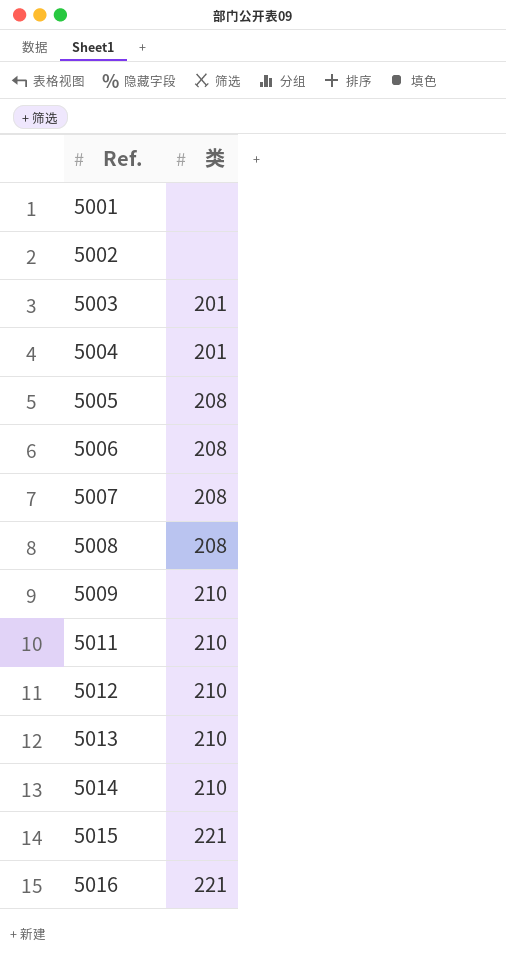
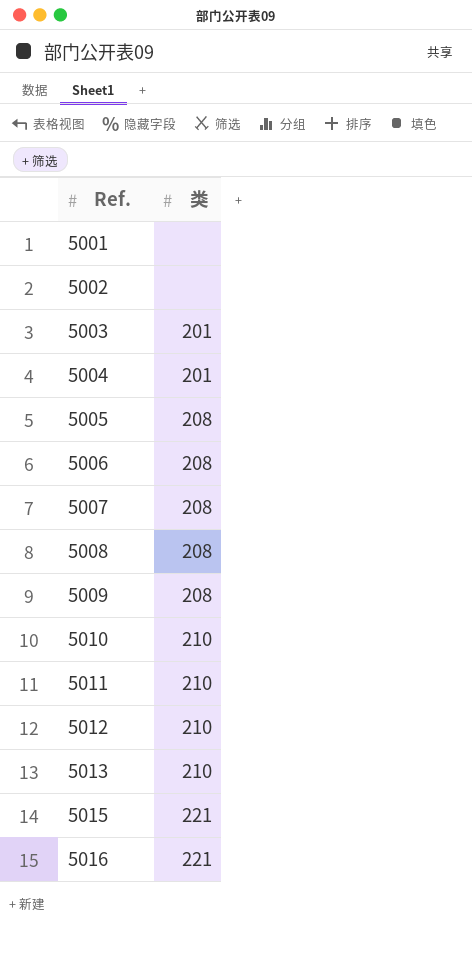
row 5014: 210 -> none
5009 | 类: 210 -> 208
row 5010: none -> 210

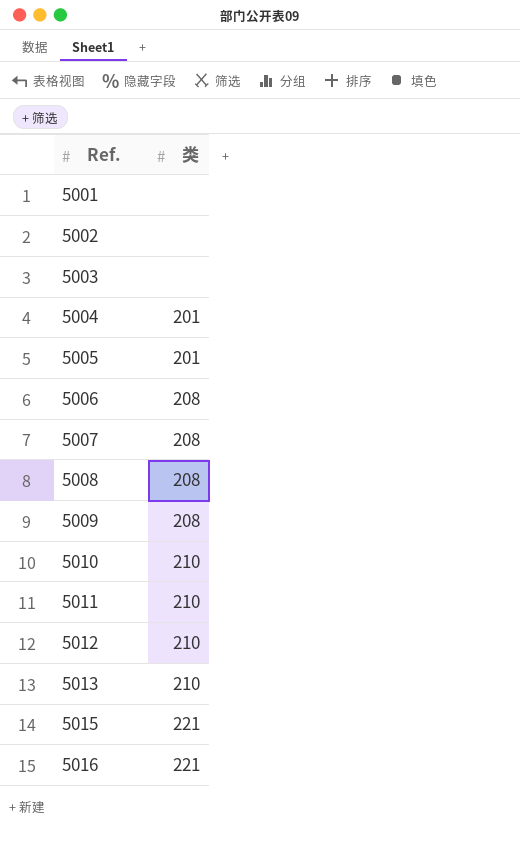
5003 | 类: 201 -> none
5005 | 类: 208 -> 201

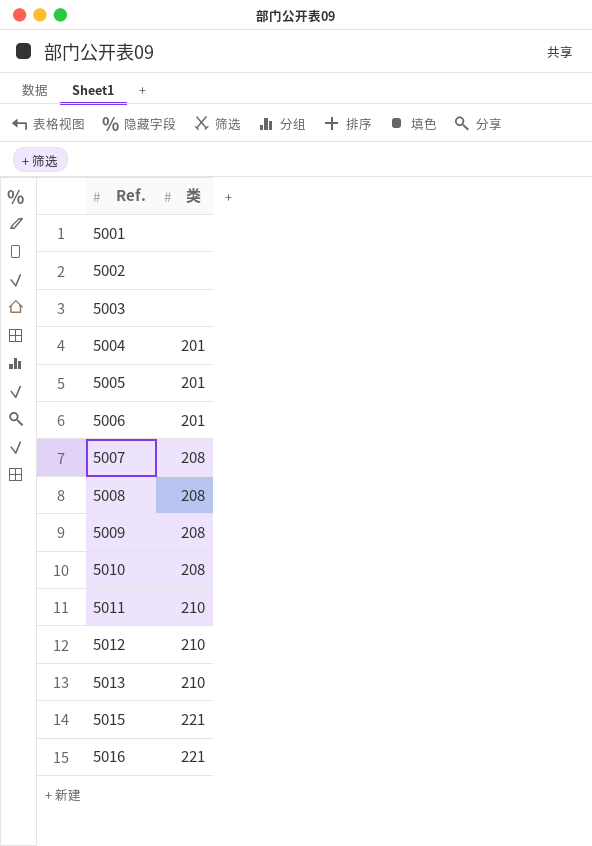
5006 | 类: 208 -> 201
5010 | 类: 210 -> 208

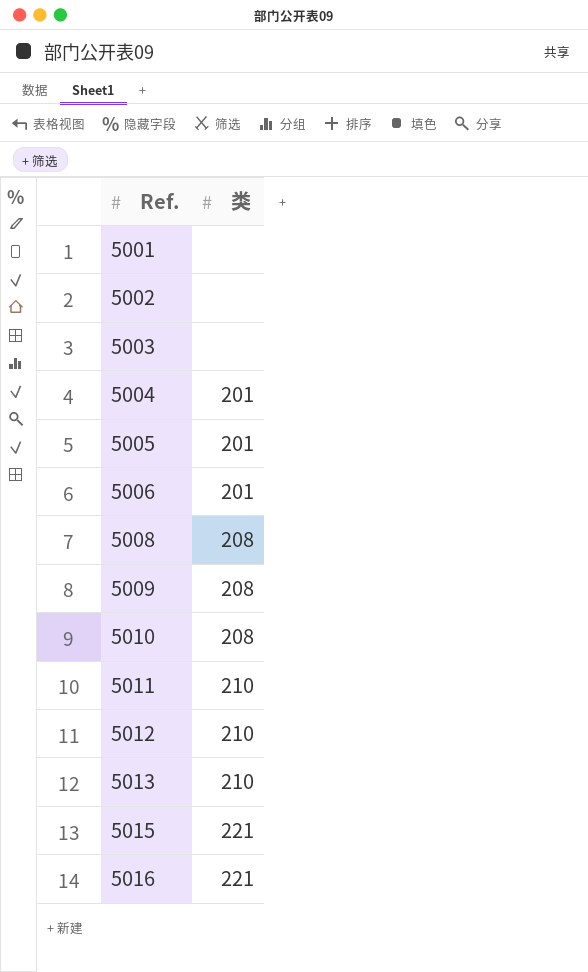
row 5007: 208 -> none

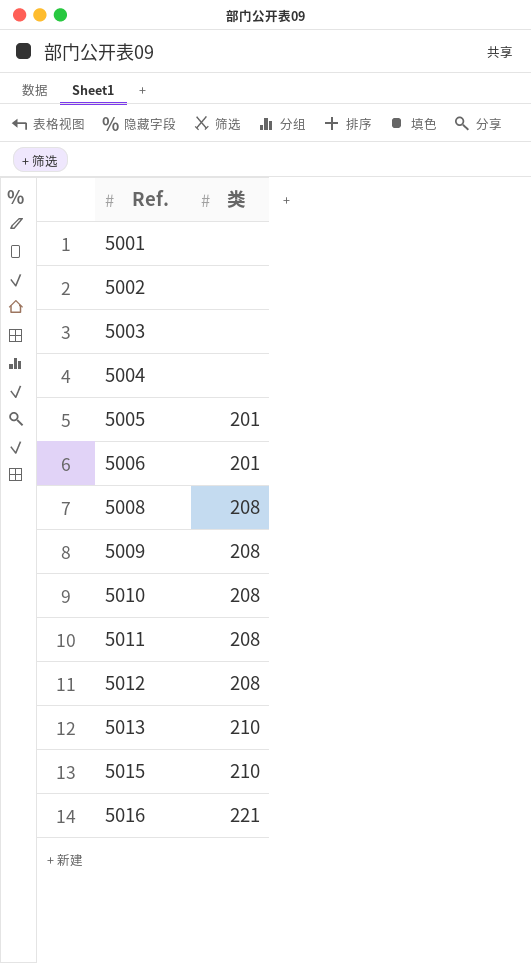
5004 | 类: 201 -> none
5011 | 类: 210 -> 208
5012 | 类: 210 -> 208
5015 | 类: 221 -> 210

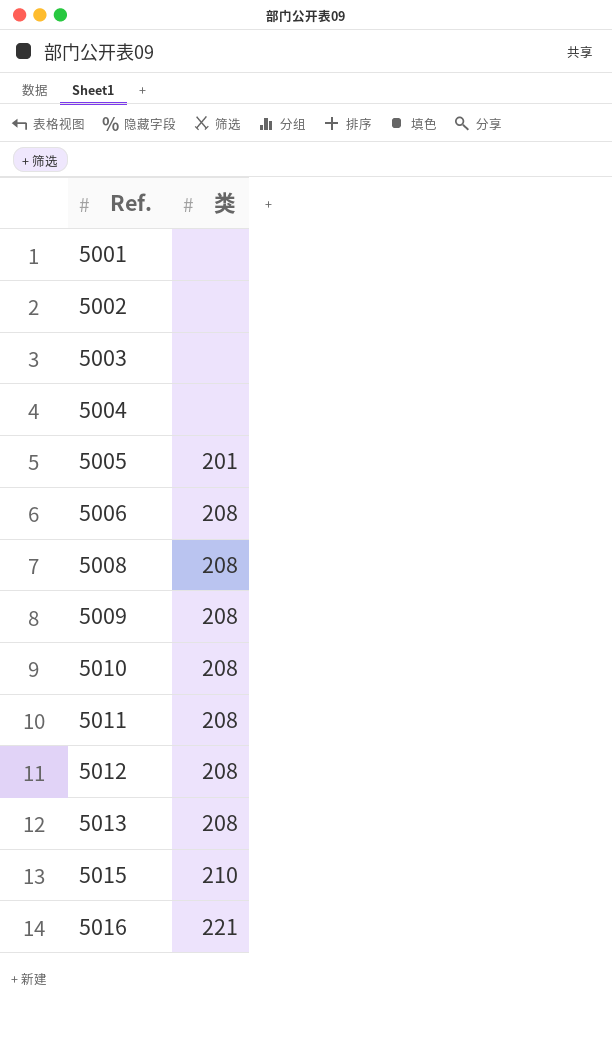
5006 | 类: 201 -> 208
5013 | 类: 210 -> 208

